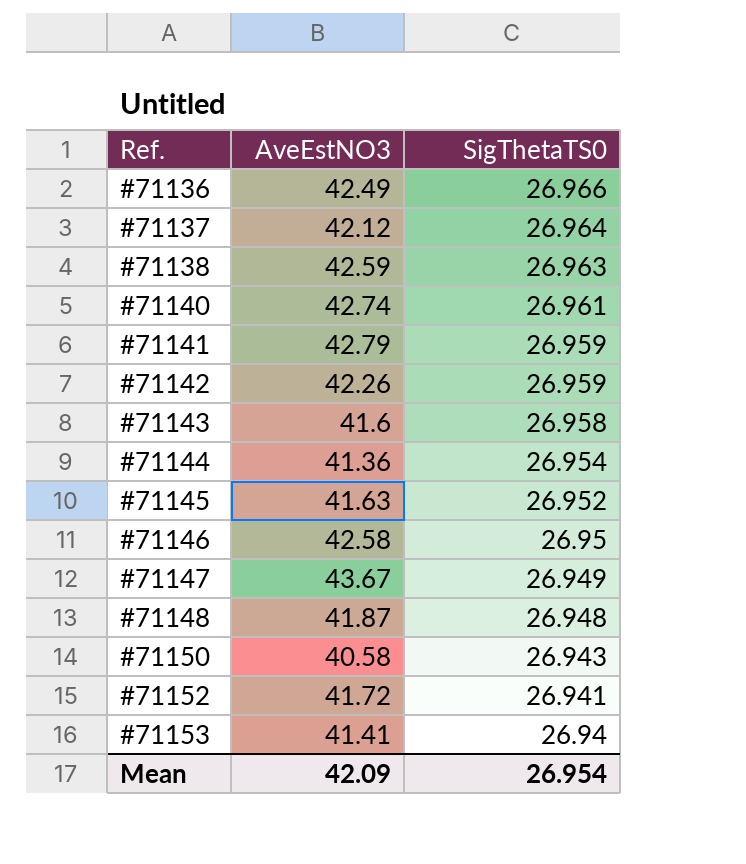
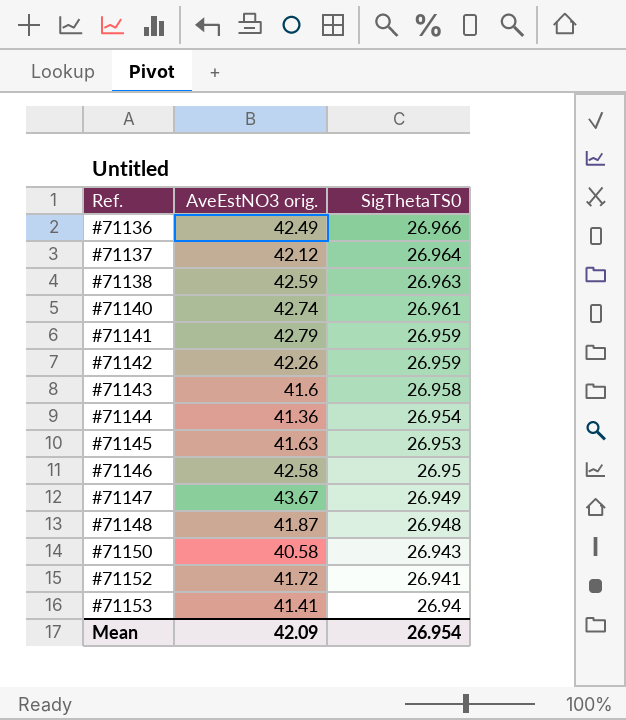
column name: AveEstNO3 -> AveEstNO3 orig.
#71145 | SigThetaTS0: 26.952 -> 26.953

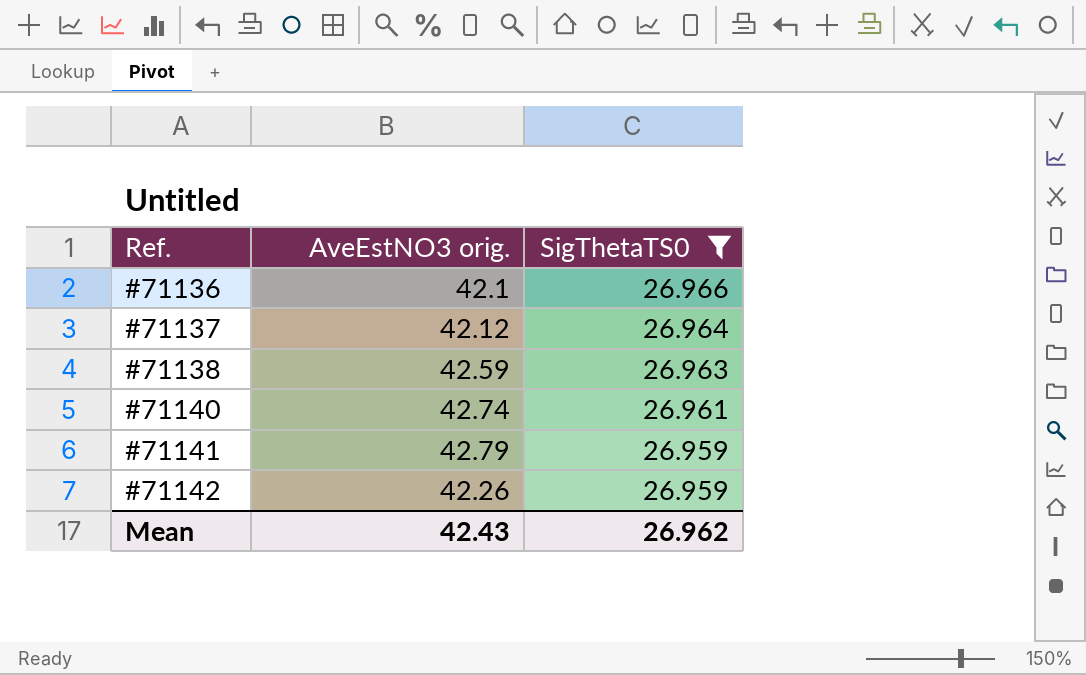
filter: none -> SigThetaTS0 >= 26.959
#71136 | AveEstNO3 orig.: 42.49 -> 42.1
Mean | AveEstNO3 orig.: 42.09 -> 42.43
Mean | SigThetaTS0: 26.954 -> 26.962

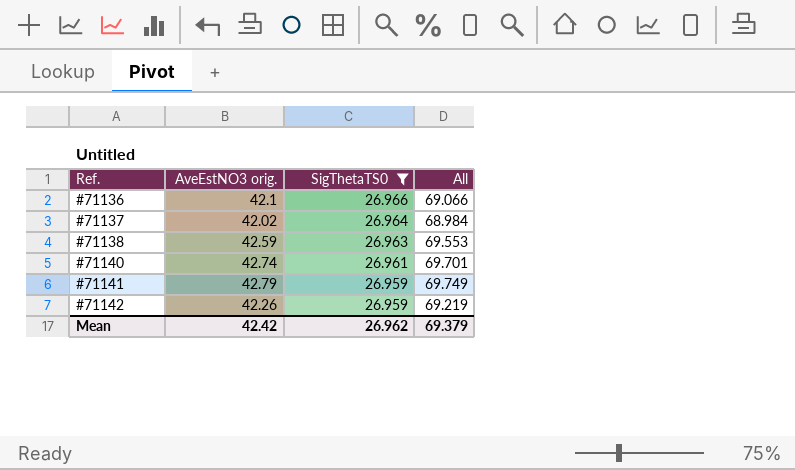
column All | formula: none -> [AveEstNO3 orig.] + [SigThetaTS0]
#71137 | AveEstNO3 orig.: 42.12 -> 42.02
Mean | AveEstNO3 orig.: 42.43 -> 42.42

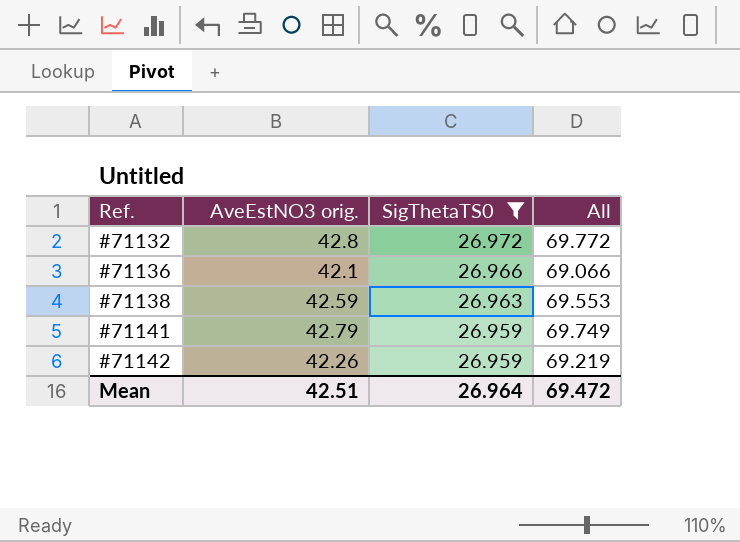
row #71137: 42.02 | 26.964 | 68.984 -> none
row #71140: 42.74 | 26.961 | 69.701 -> none
row #71132: none -> 42.8 | 26.972 | 69.772
Mean | AveEstNO3 orig.: 42.42 -> 42.51
Mean | SigThetaTS0: 26.962 -> 26.964
Mean | All: 69.379 -> 69.472

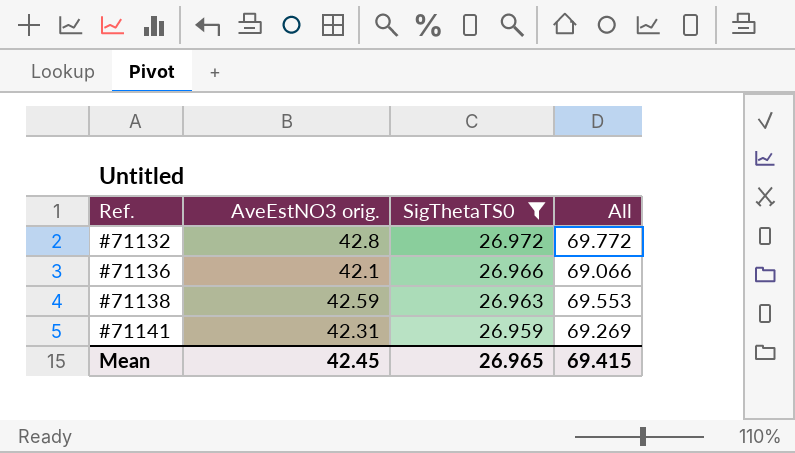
row #71142: 42.26 | 26.959 | 69.219 -> none
#71141 | AveEstNO3 orig.: 42.79 -> 42.31
#71141 | All: 69.749 -> 69.269
Mean | AveEstNO3 orig.: 42.51 -> 42.45
Mean | SigThetaTS0: 26.964 -> 26.965
Mean | All: 69.472 -> 69.415

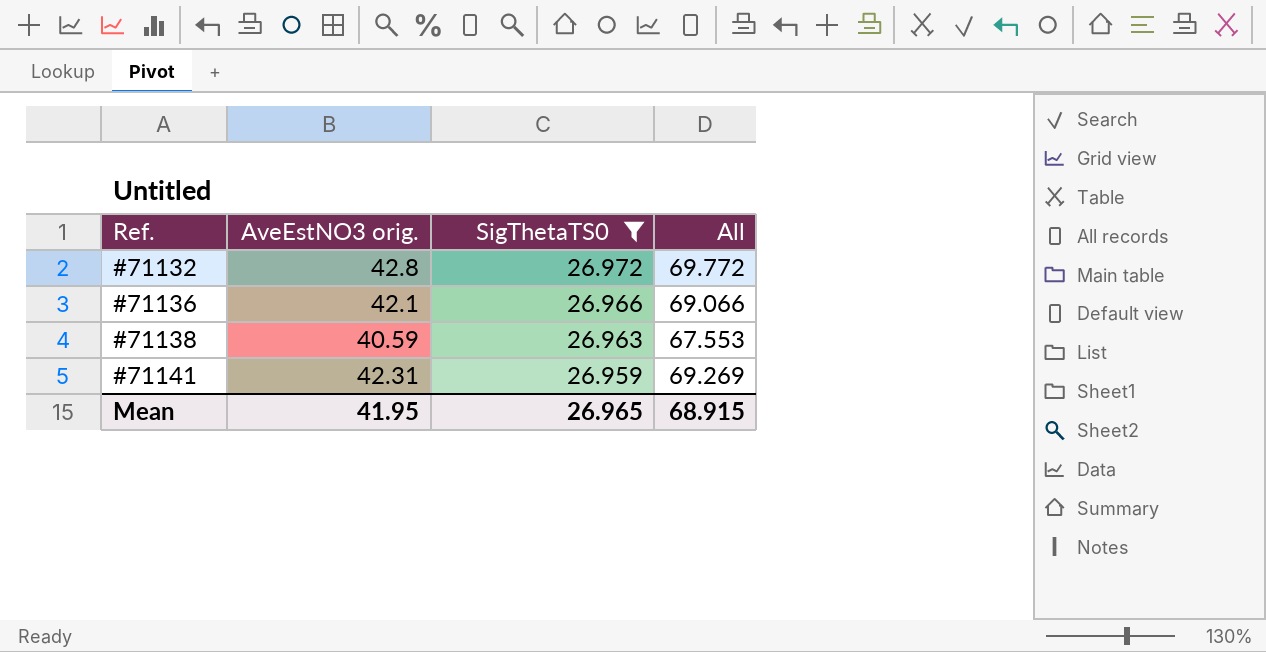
#71138 | AveEstNO3 orig.: 42.59 -> 40.59
#71138 | All: 69.553 -> 67.553
Mean | AveEstNO3 orig.: 42.45 -> 41.95
Mean | All: 69.415 -> 68.915

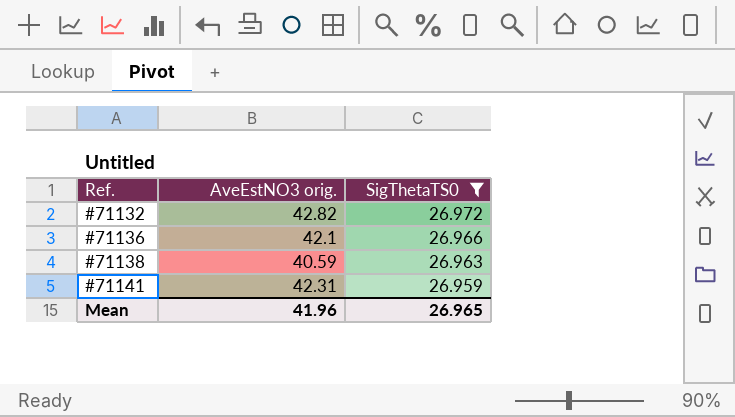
column All | formula: [AveEstNO3 orig.] + [SigThetaTS0] -> none
#71132 | AveEstNO3 orig.: 42.8 -> 42.82
Mean | AveEstNO3 orig.: 41.95 -> 41.96

